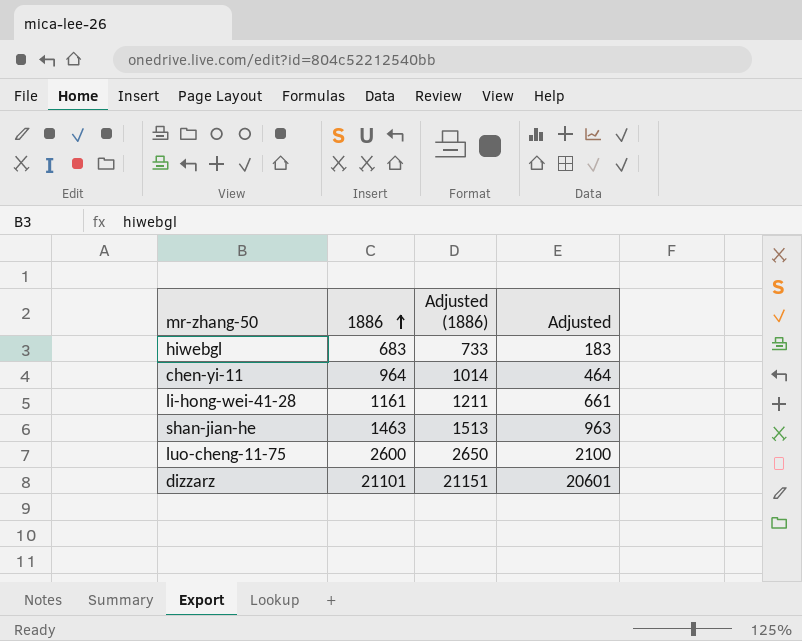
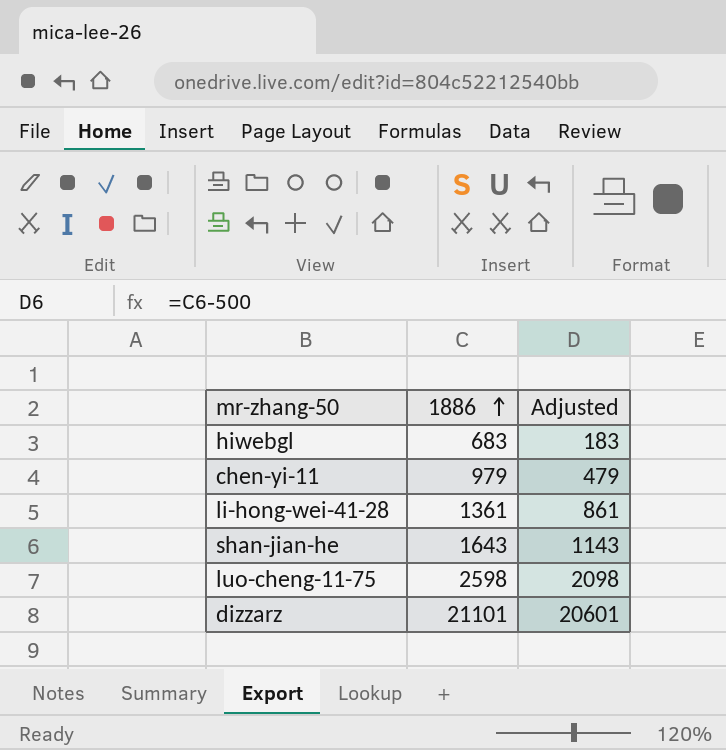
column Adjusted (1886) | formula: [1886] + 50 -> none
chen-yi-11 | 1886: 964 -> 979
chen-yi-11 | Adjusted: 464 -> 479
li-hong-wei-41-28 | 1886: 1161 -> 1361
li-hong-wei-41-28 | Adjusted: 661 -> 861
shan-jian-he | 1886: 1463 -> 1643
shan-jian-he | Adjusted: 963 -> 1143
luo-cheng-11-75 | 1886: 2600 -> 2598
luo-cheng-11-75 | Adjusted: 2100 -> 2098

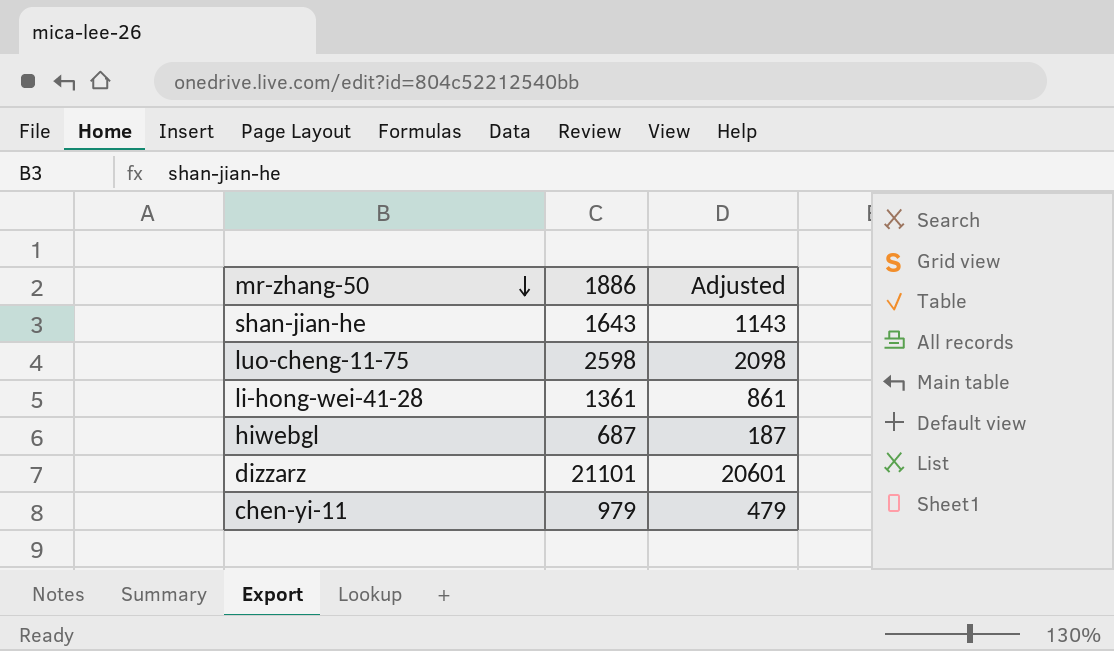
row order: 1886 ascending -> mr-zhang-50 descending
hiwebgl | 1886: 683 -> 687
hiwebgl | Adjusted: 183 -> 187

